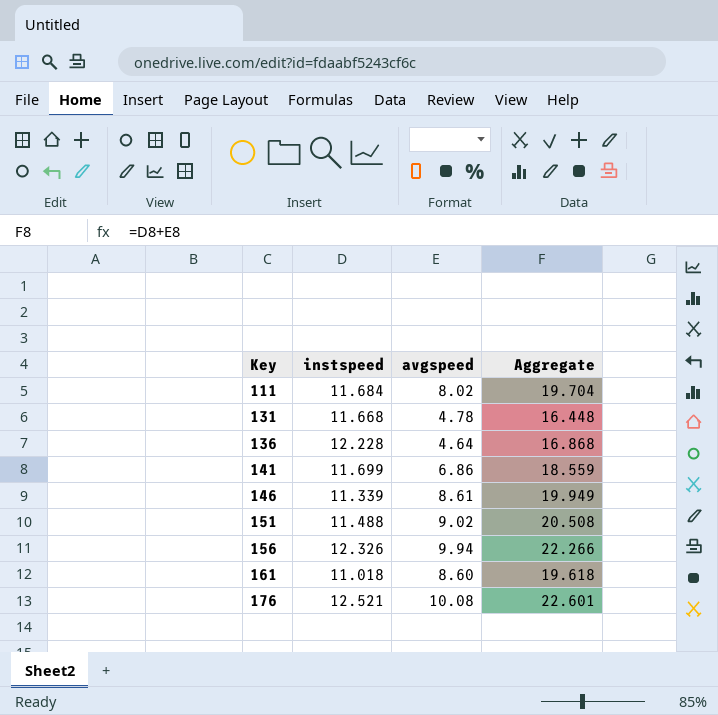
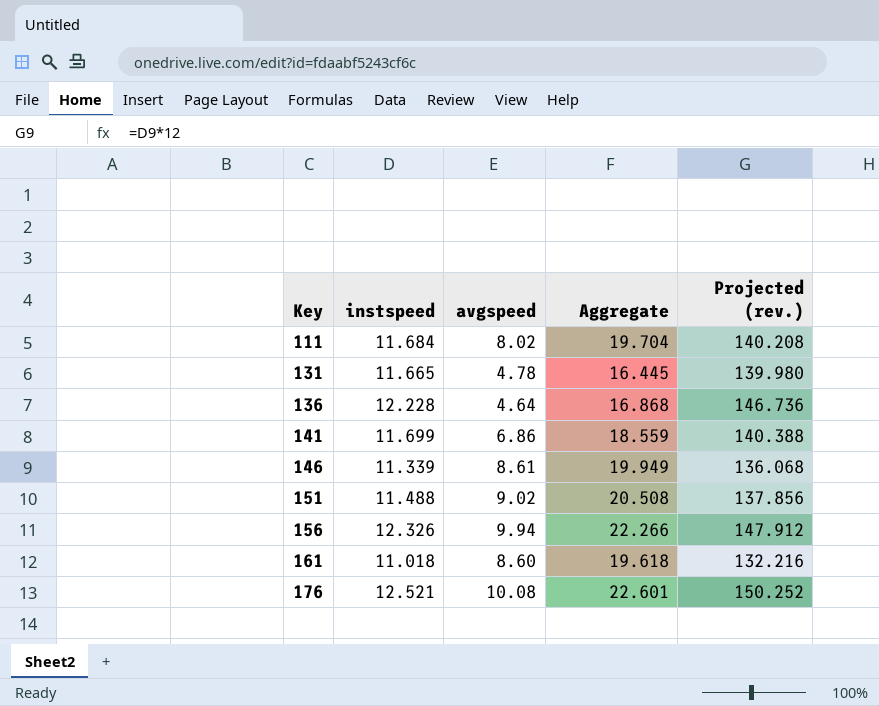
column Projected (rev.) | formula: none -> [instspeed] * 12
131 | instspeed: 11.668 -> 11.665
131 | Aggregate: 16.448 -> 16.445

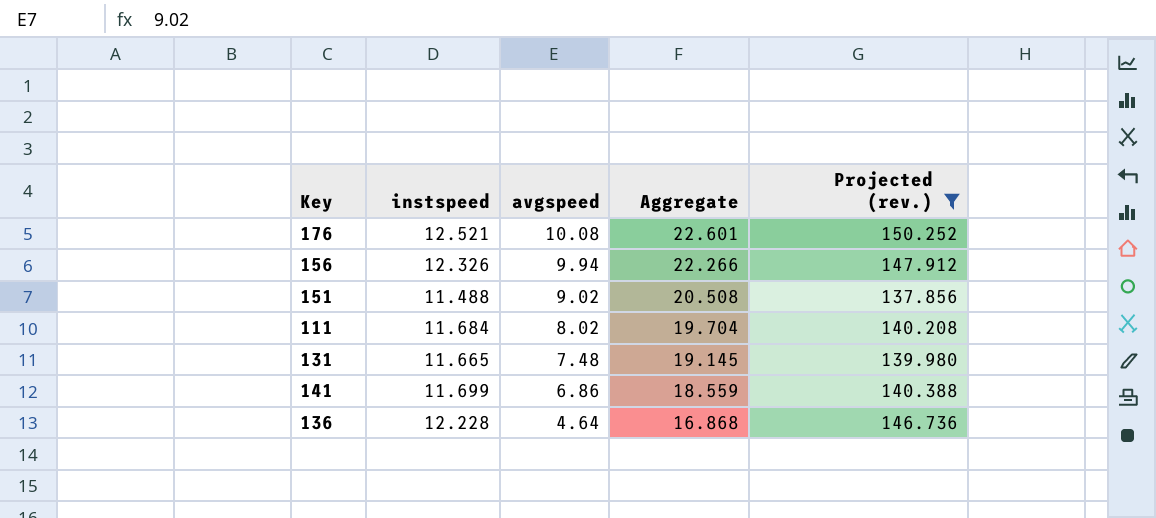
filter: none -> Projected (rev.) >= 137.856
row order: Key ascending -> avgspeed descending
131 | avgspeed: 4.78 -> 7.48
131 | Aggregate: 16.445 -> 19.145

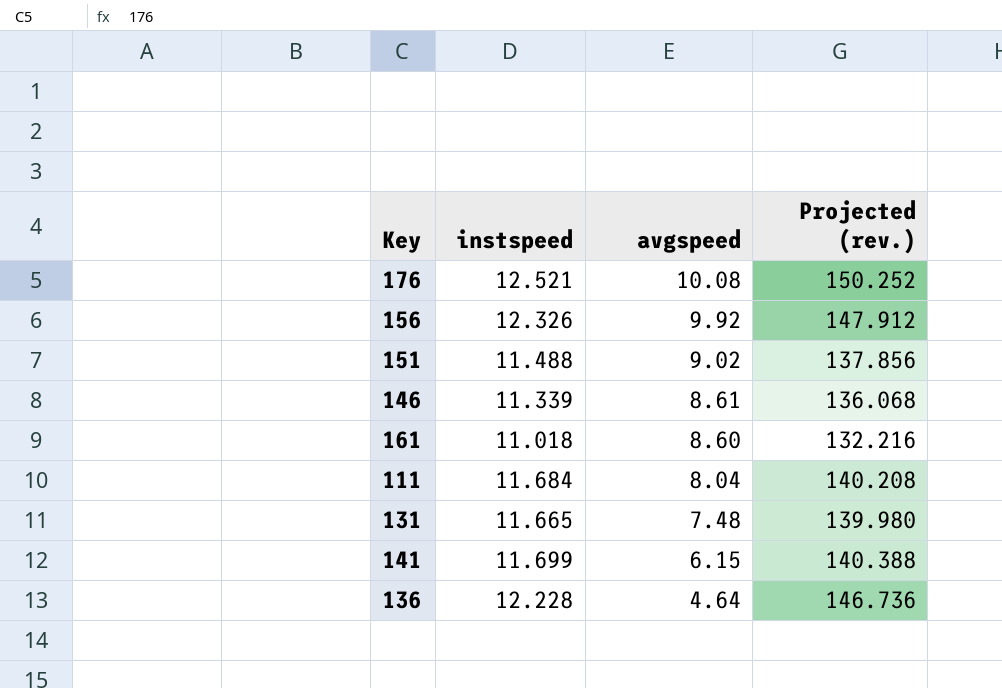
filter: Projected (rev.) >= 137.856 -> none
column Aggregate | formula: [instspeed] + [avgspeed] -> none
156 | avgspeed: 9.94 -> 9.92
111 | avgspeed: 8.02 -> 8.04
141 | avgspeed: 6.86 -> 6.15

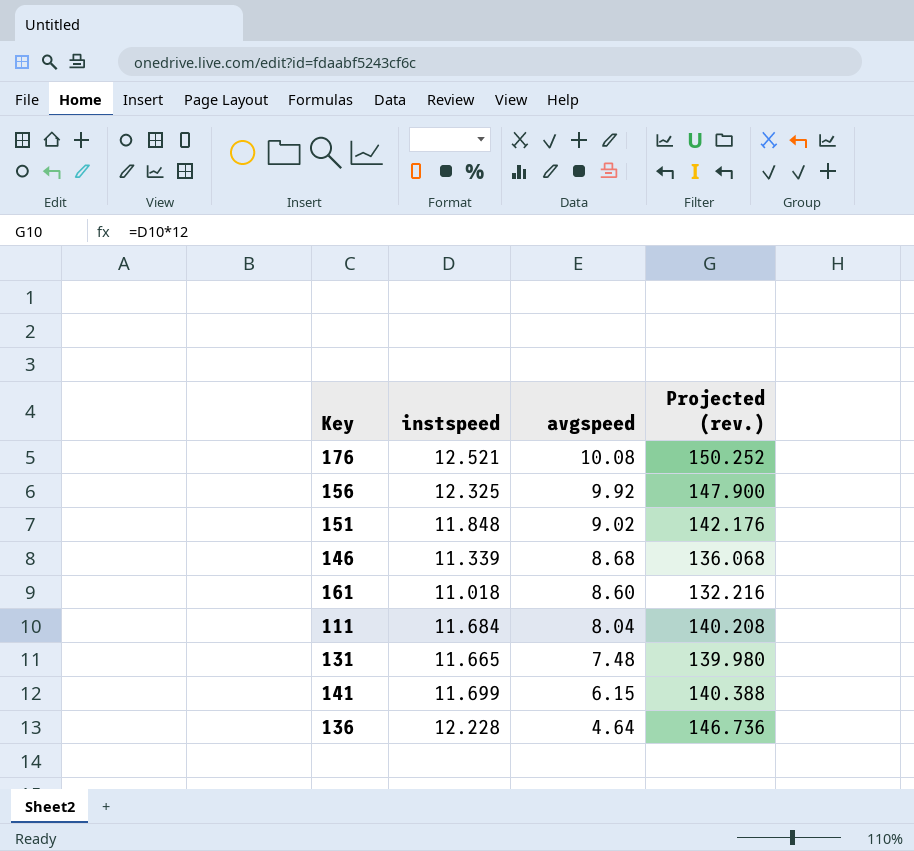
156 | instspeed: 12.326 -> 12.325
156 | Projected (rev.): 147.912 -> 147.900
151 | instspeed: 11.488 -> 11.848
151 | Projected (rev.): 137.856 -> 142.176
146 | avgspeed: 8.61 -> 8.68

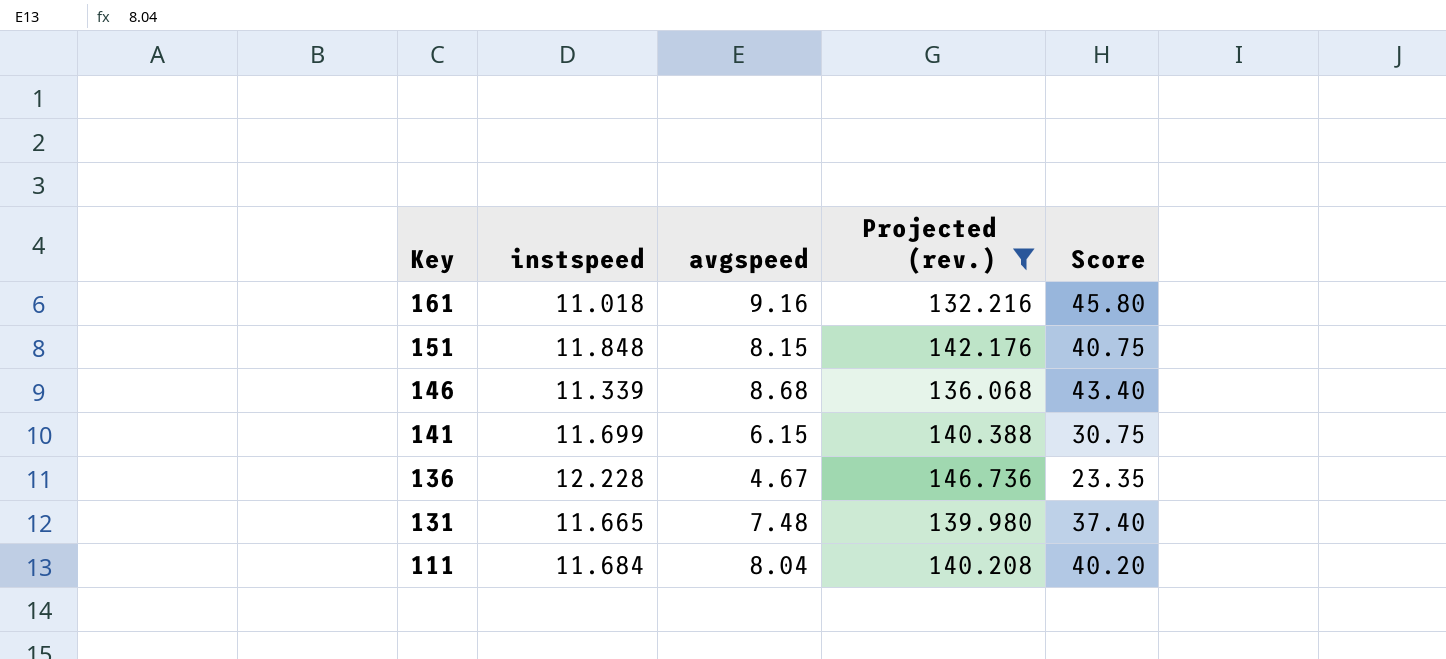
filter: none -> Projected (rev.) <= 146.736
row order: avgspeed descending -> Key descending
column Score | formula: none -> [avgspeed] * 5
161 | avgspeed: 8.60 -> 9.16
151 | avgspeed: 9.02 -> 8.15
136 | avgspeed: 4.64 -> 4.67

